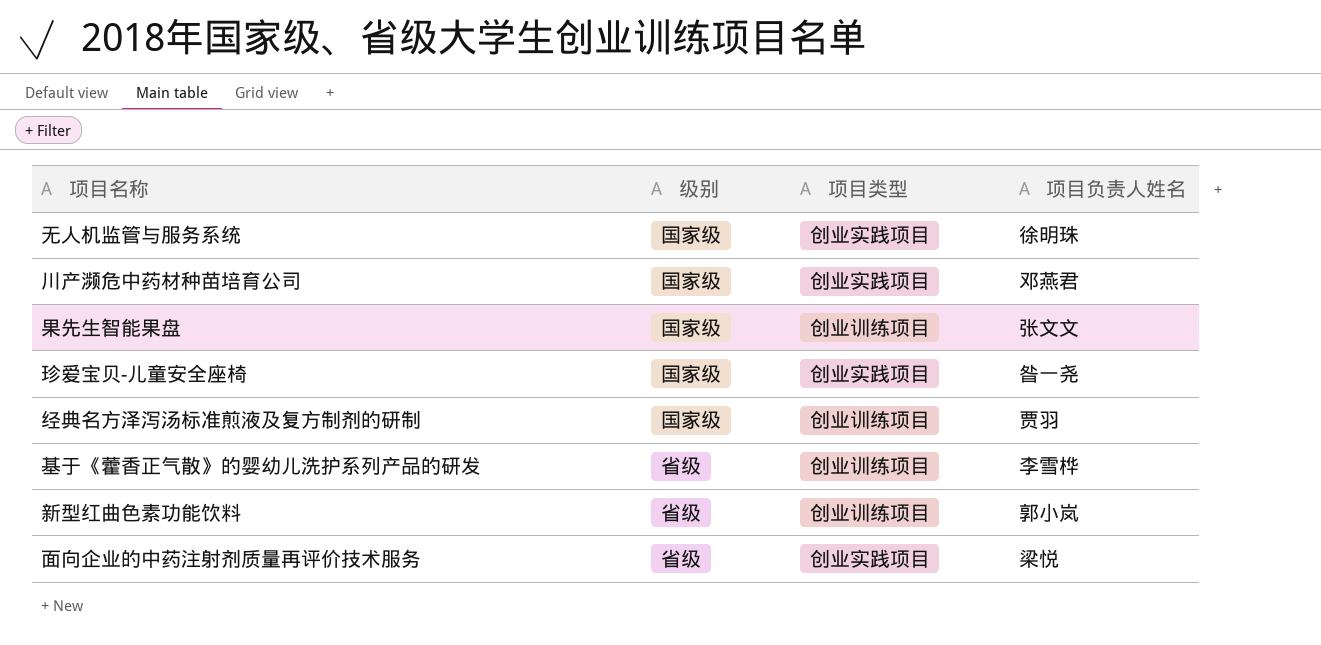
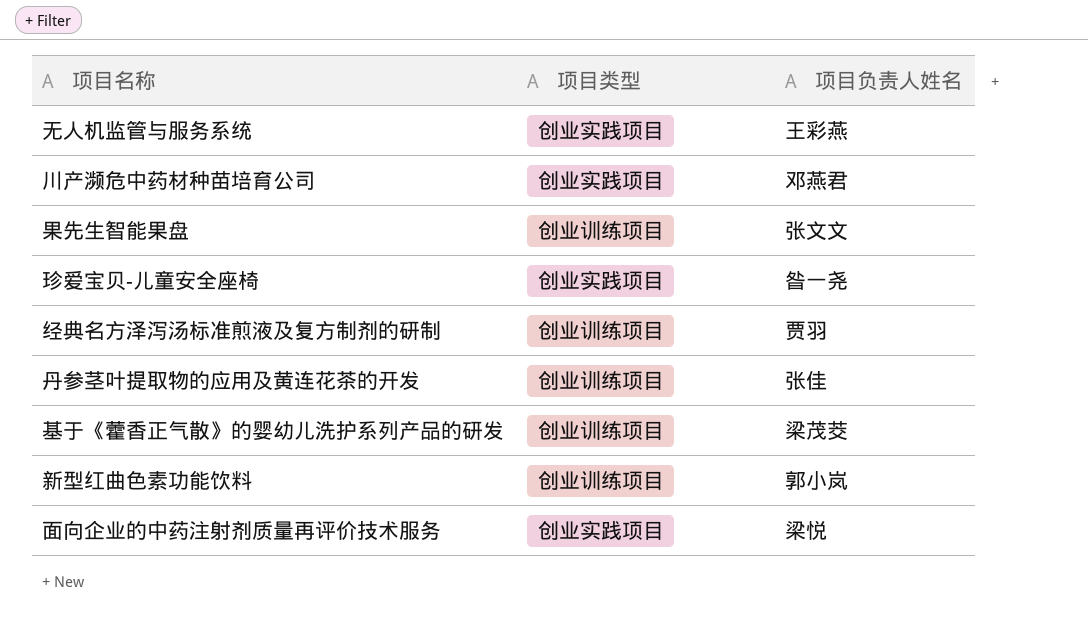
column 级别 | position: 2 -> none
无人机监管与服务系统 | 项目负责人姓名: 徐明珠 -> 王彩燕
row 丹参茎叶提取物的应用及黄连花茶的开发: none -> 创业训练项目 | 张佳
基于《藿香正气散》的婴幼儿洗护系列产品的研发 | 项目负责人姓名: 李雪桦 -> 梁茂茭

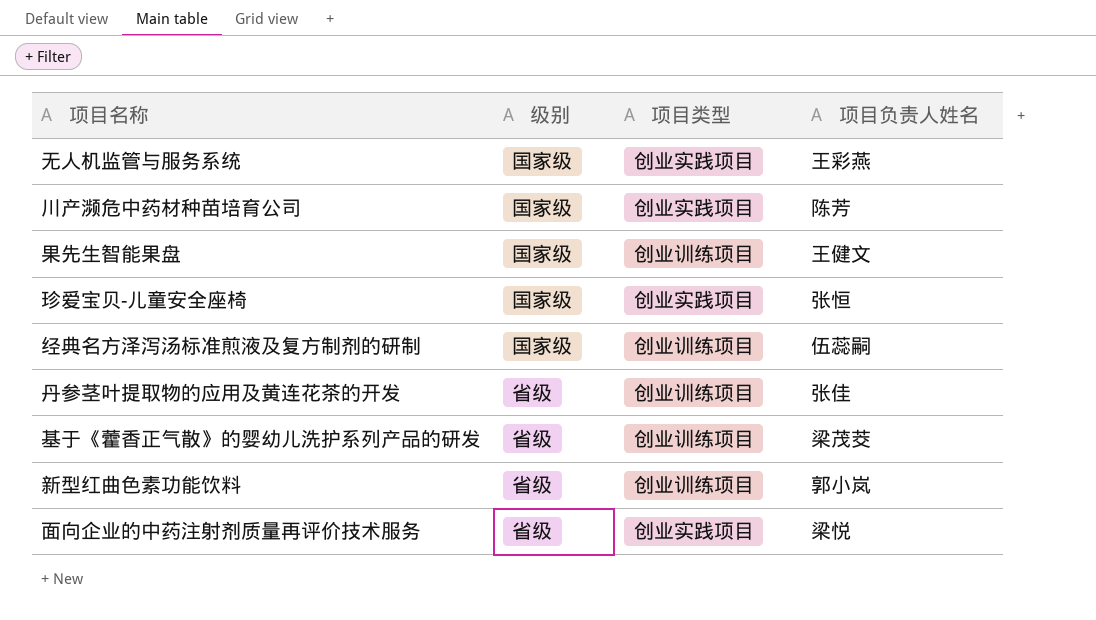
column 级别 | position: none -> 2
川产濒危中药材种苗培育公司 | 项目负责人姓名: 邓燕君 -> 陈芳
果先生智能果盘 | 项目负责人姓名: 张文文 -> 王健文
珍爱宝贝-儿童安全座椅 | 项目负责人姓名: 昝一尧 -> 张恒
经典名方泽泻汤标准煎液及复方制剂的研制 | 项目负责人姓名: 贾羽 -> 伍蕊嗣

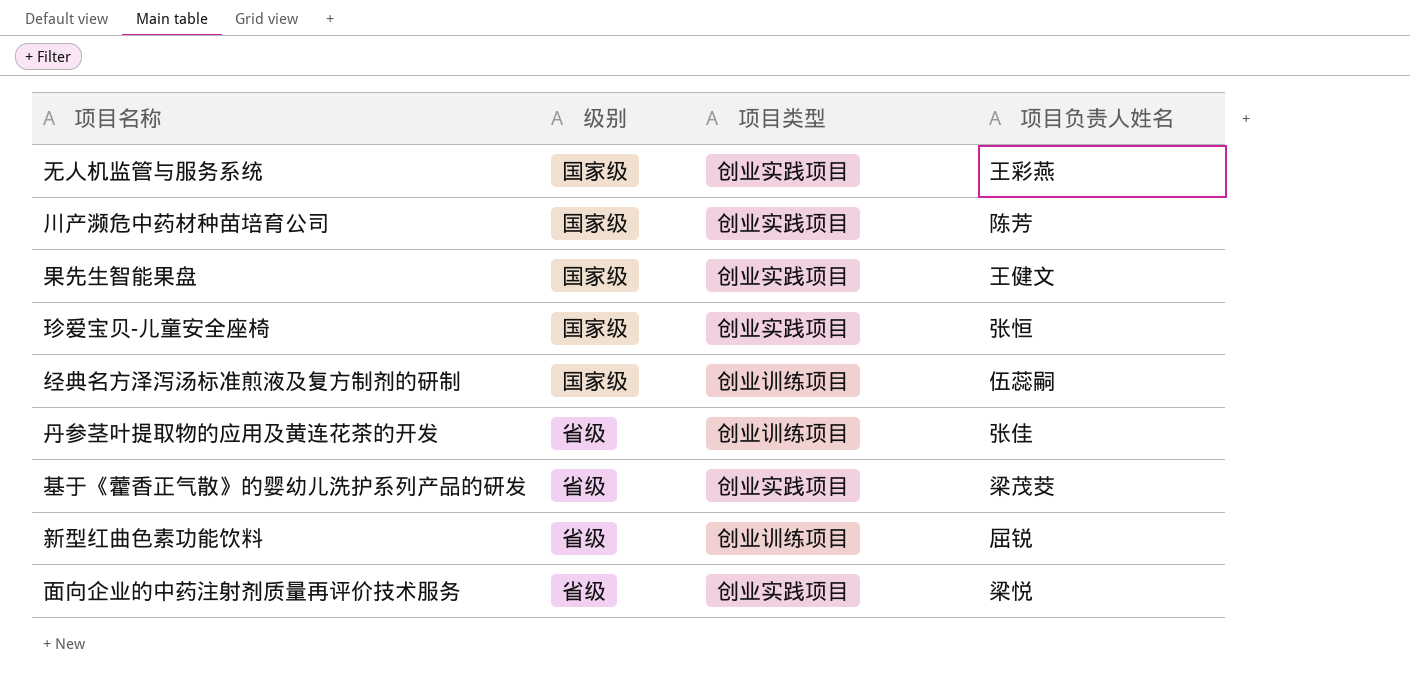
果先生智能果盘 | 项目类型: 创业训练项目 -> 创业实践项目
基于《藿香正气散》的婴幼儿洗护系列产品的研发 | 项目类型: 创业训练项目 -> 创业实践项目
新型红曲色素功能饮料 | 项目负责人姓名: 郭小岚 -> 屈锐

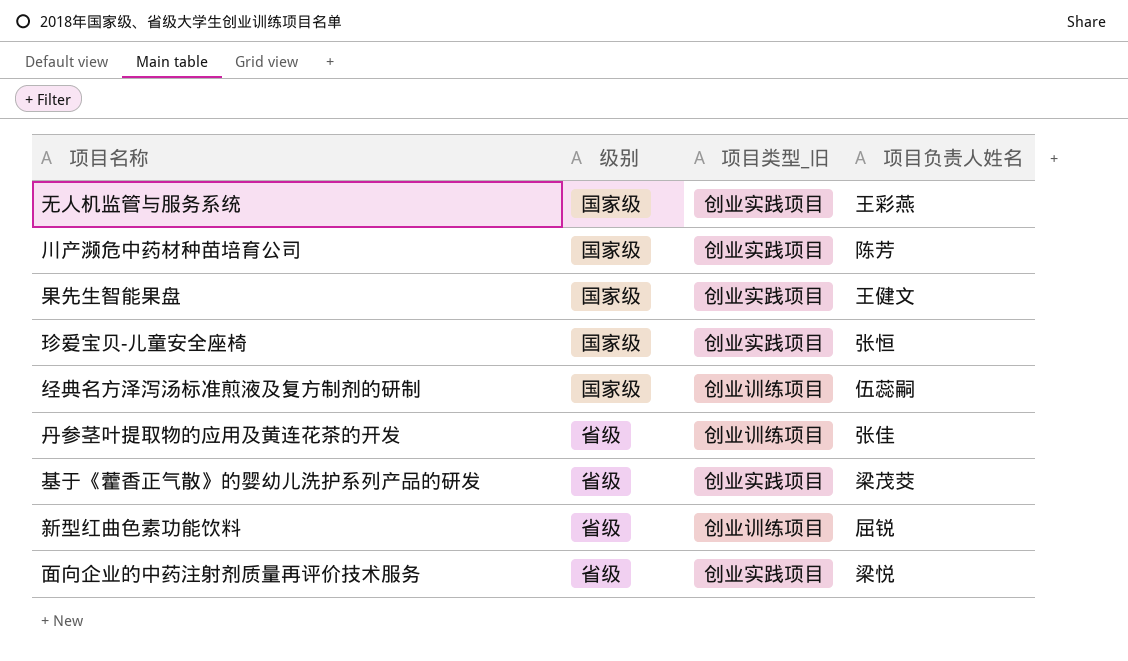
column name: 项目类型 -> 项目类型_旧

